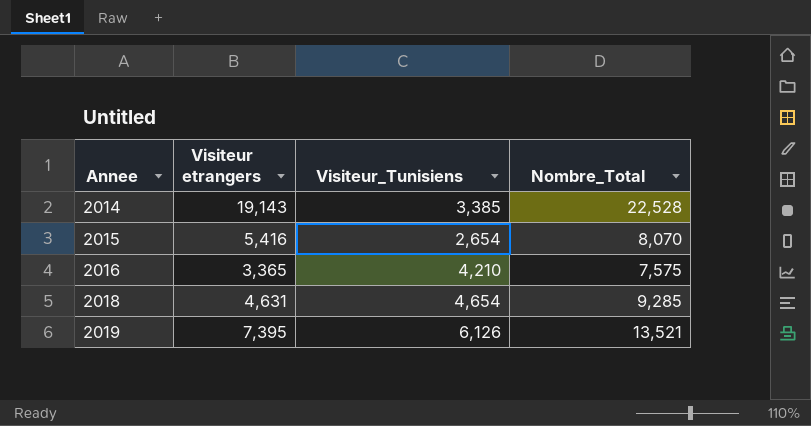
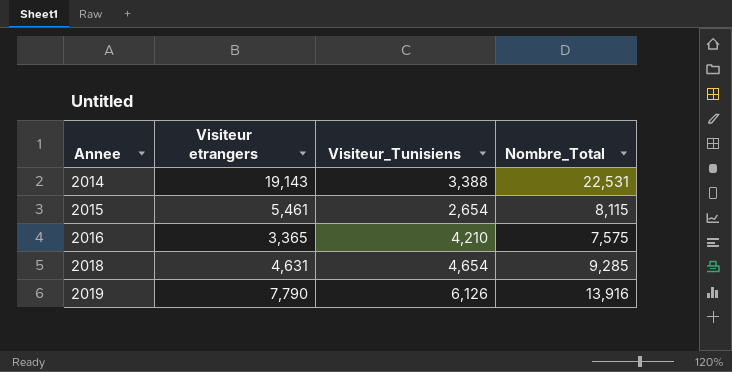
2014 | Visiteur_Tunisiens: 3,385 -> 3,388
2014 | Nombre_Total: 22,528 -> 22,531
2015 | Visiteur etrangers: 5,416 -> 5,461
2015 | Nombre_Total: 8,070 -> 8,115
2019 | Visiteur etrangers: 7,395 -> 7,790
2019 | Nombre_Total: 13,521 -> 13,916

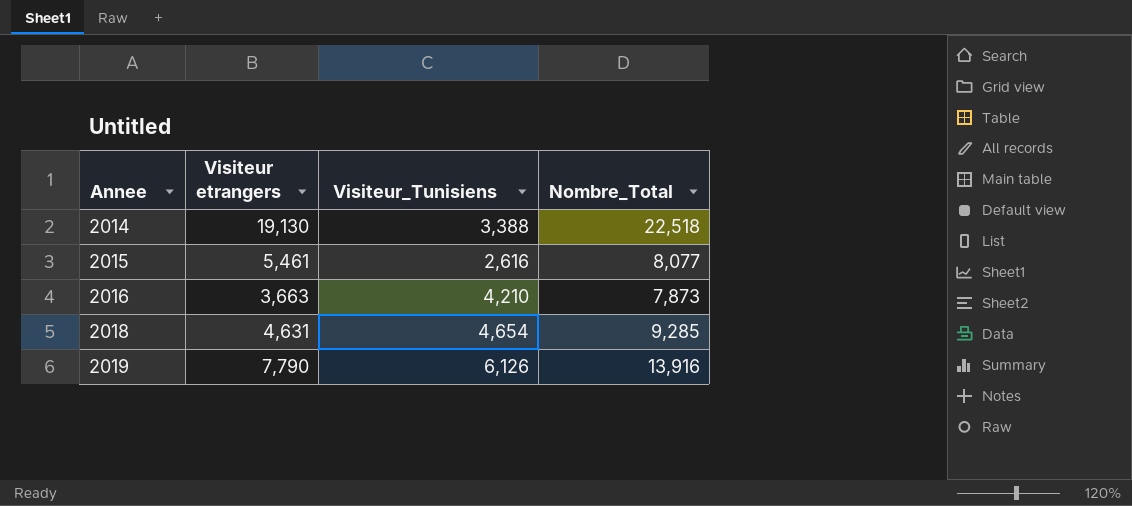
2014 | Visiteur etrangers: 19,143 -> 19,130
2014 | Nombre_Total: 22,531 -> 22,518
2015 | Visiteur_Tunisiens: 2,654 -> 2,616
2015 | Nombre_Total: 8,115 -> 8,077
2016 | Visiteur etrangers: 3,365 -> 3,663
2016 | Nombre_Total: 7,575 -> 7,873

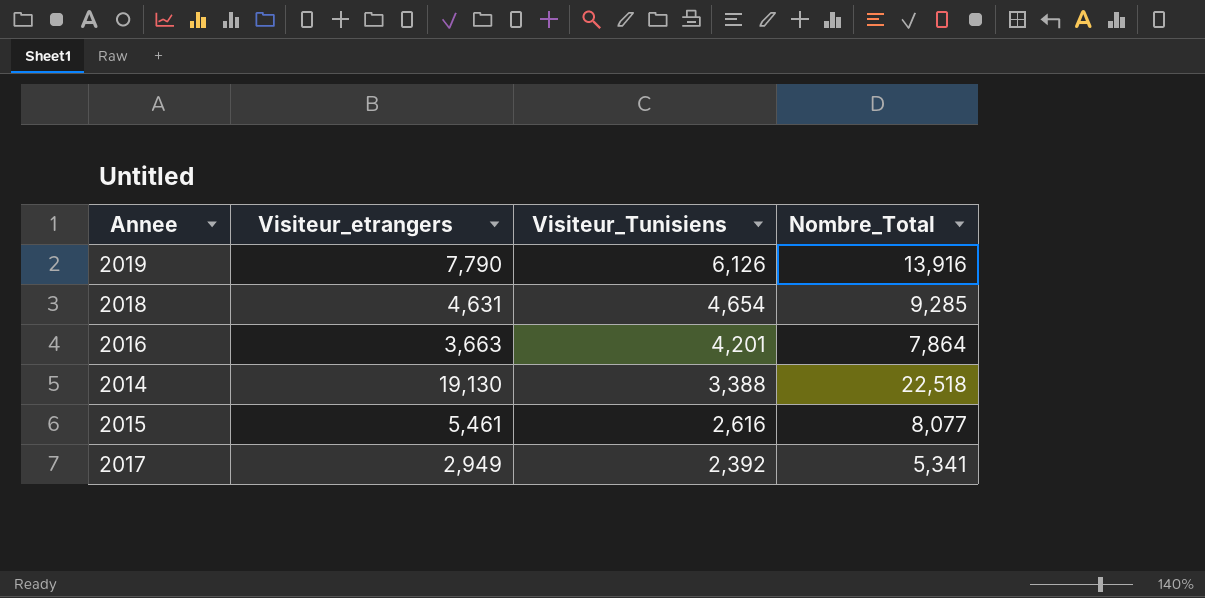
row order: Annee ascending -> Visiteur_Tunisiens descending
column name: Visiteur etrangers -> Visiteur_etrangers
2016 | Visiteur_Tunisiens: 4,210 -> 4,201
2016 | Nombre_Total: 7,873 -> 7,864
row 2017: none -> 2,949 | 2,392 | 5,341

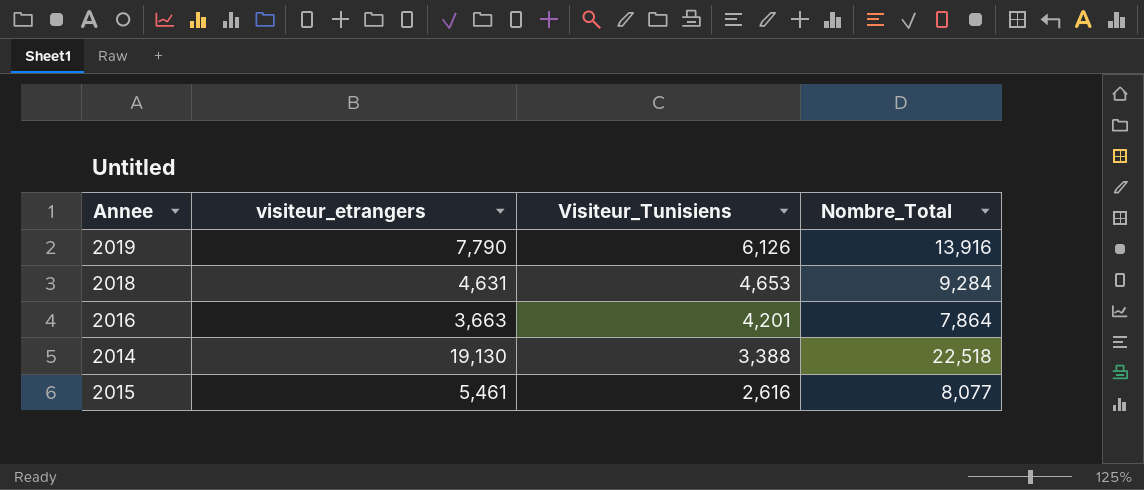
column name: Visiteur_etrangers -> visiteur_etrangers
row 2017: 2,949 | 2,392 | 5,341 -> none
2018 | Visiteur_Tunisiens: 4,654 -> 4,653
2018 | Nombre_Total: 9,285 -> 9,284

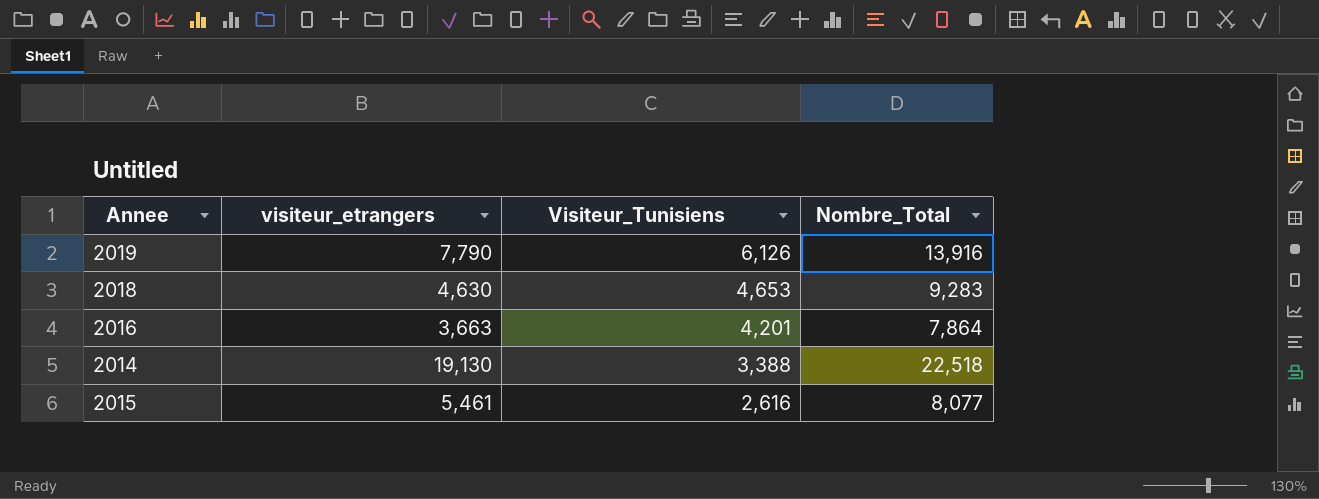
2018 | visiteur_etrangers: 4,631 -> 4,630
2018 | Nombre_Total: 9,284 -> 9,283

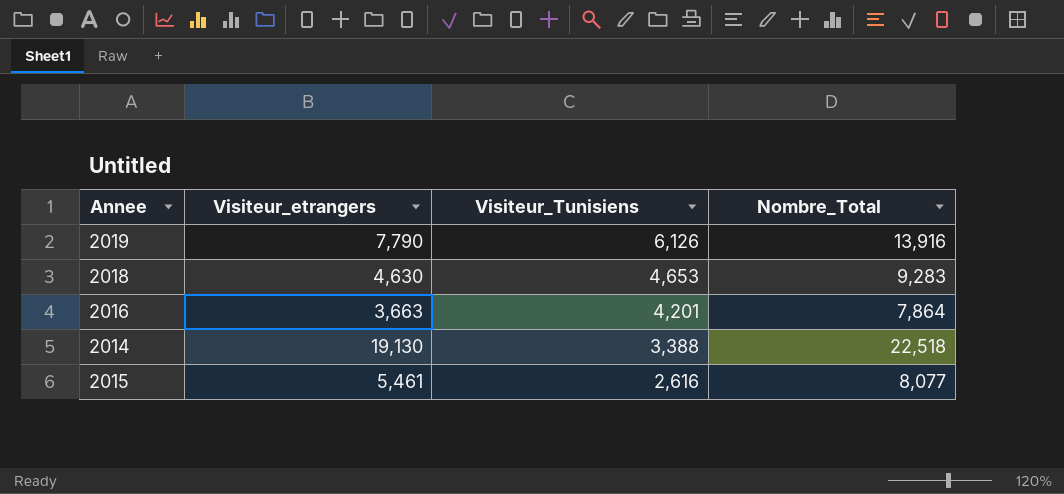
column name: visiteur_etrangers -> Visiteur_etrangers

